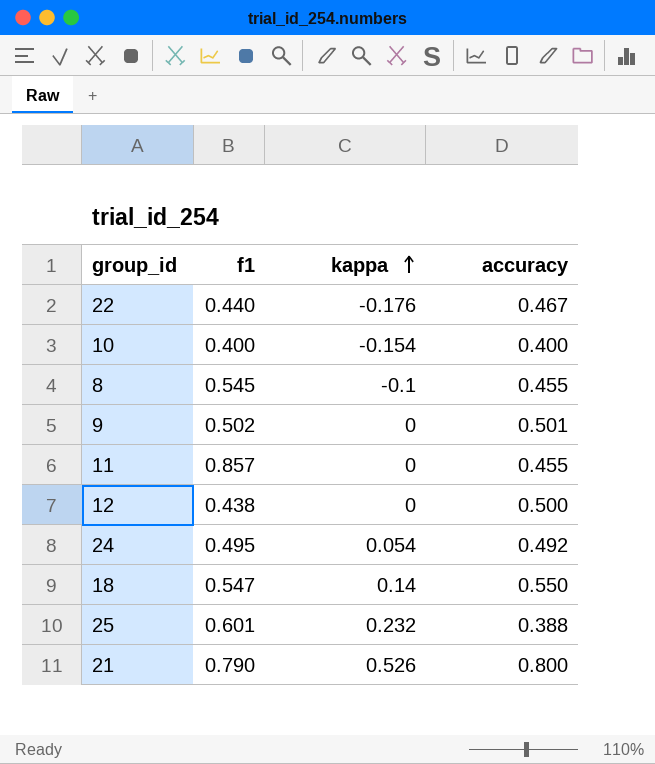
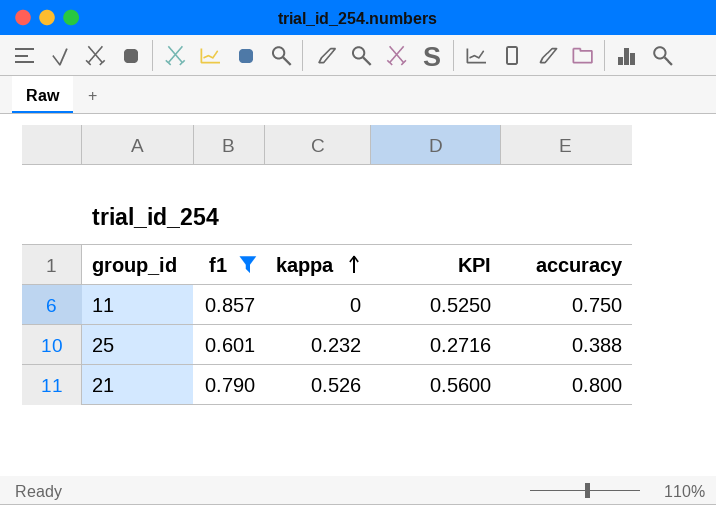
filter: none -> f1 >= 0.601
column KPI | formula: none -> [accuracy] * 0.7
11 | accuracy: 0.455 -> 0.750

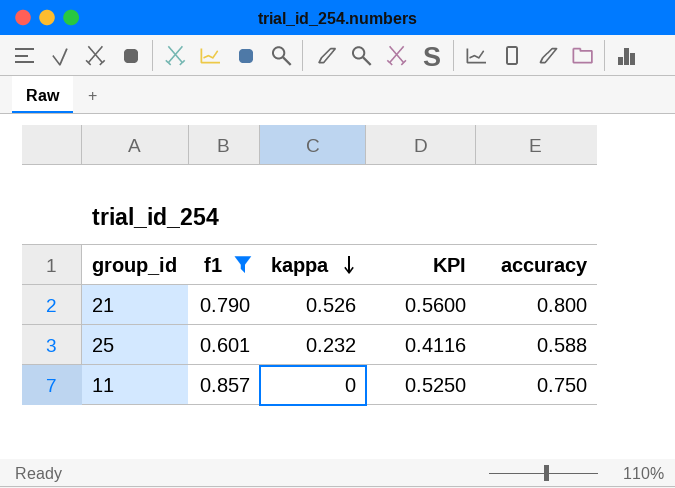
row order: kappa ascending -> kappa descending
25 | KPI: 0.2716 -> 0.4116
25 | accuracy: 0.388 -> 0.588

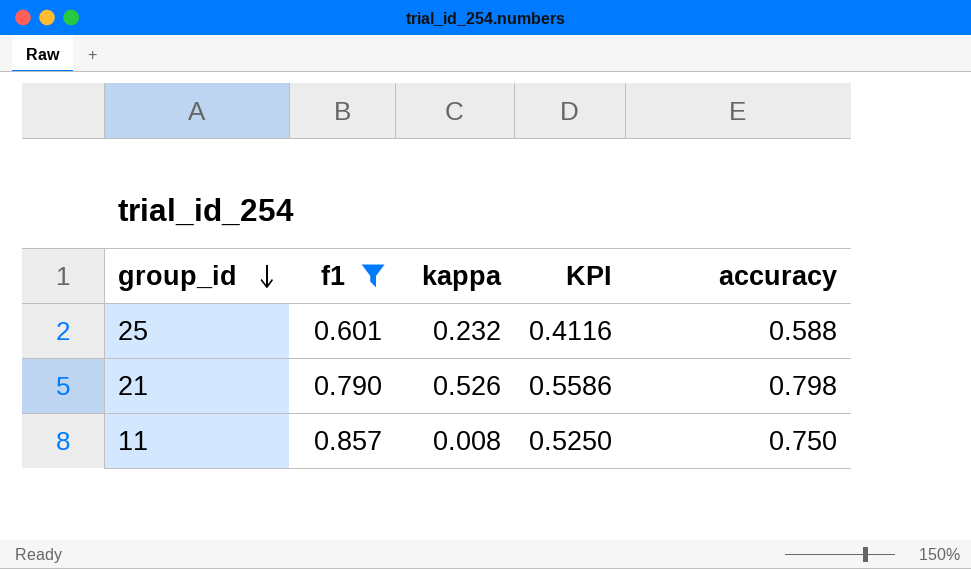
row order: kappa descending -> group_id descending
21 | KPI: 0.5600 -> 0.5586
21 | accuracy: 0.800 -> 0.798
11 | kappa: 0 -> 0.008

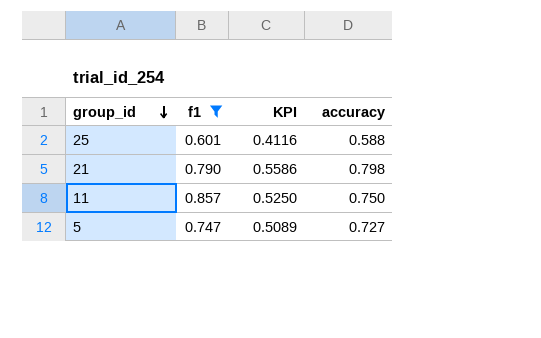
column kappa | position: 3 -> none
row 5: none -> 0.747 | 0.5089 | 0.727

